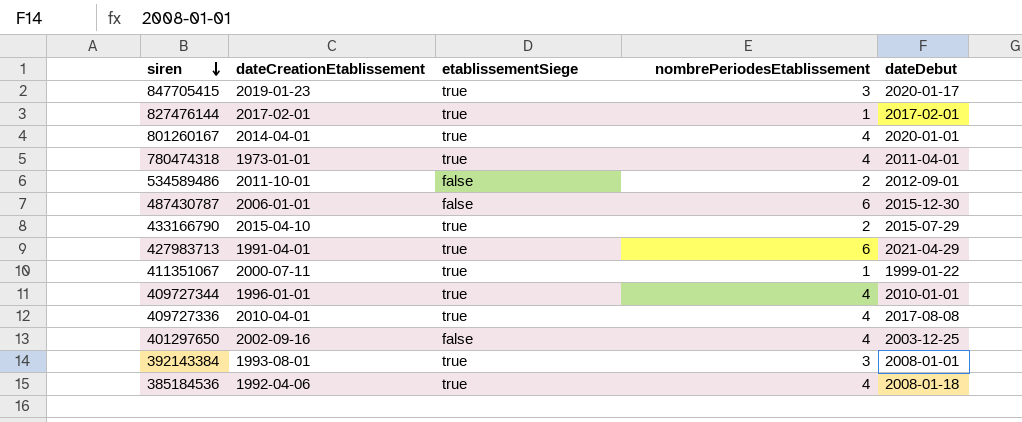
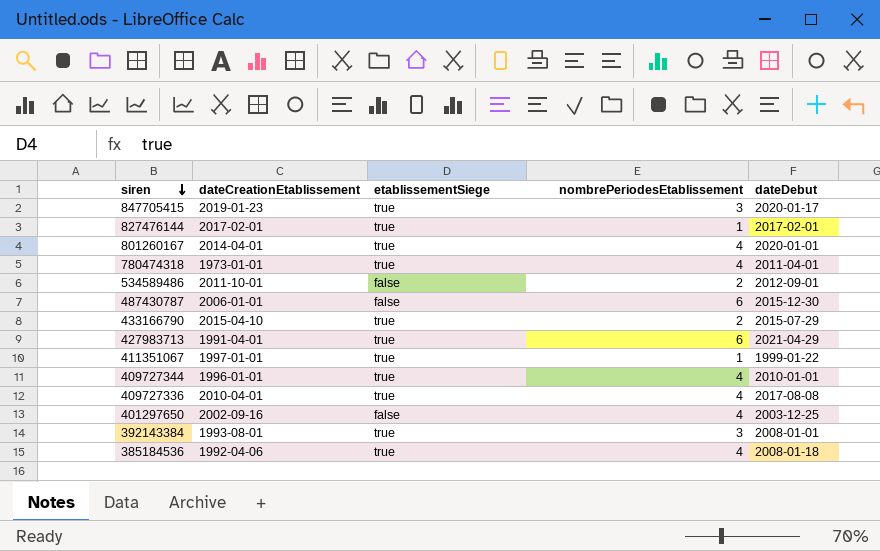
411351067 | dateCreationEtablissement: 2000-07-11 -> 1997-01-01

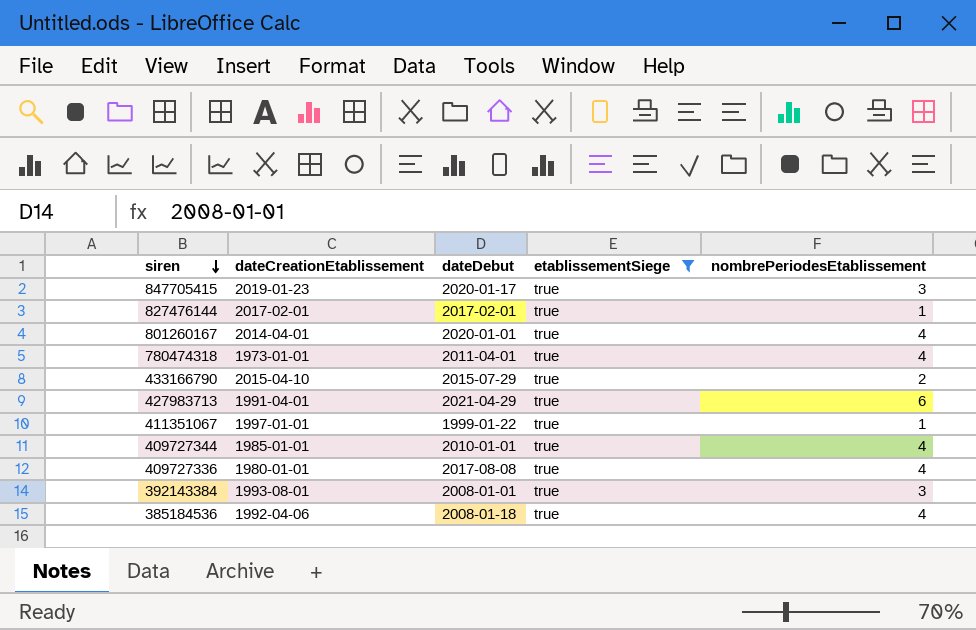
filter: none -> etablissementSiege = true
column dateDebut | position: 5 -> 3
409727344 | dateCreationEtablissement: 1996-01-01 -> 1985-01-01
409727336 | dateCreationEtablissement: 2010-04-01 -> 1980-01-01

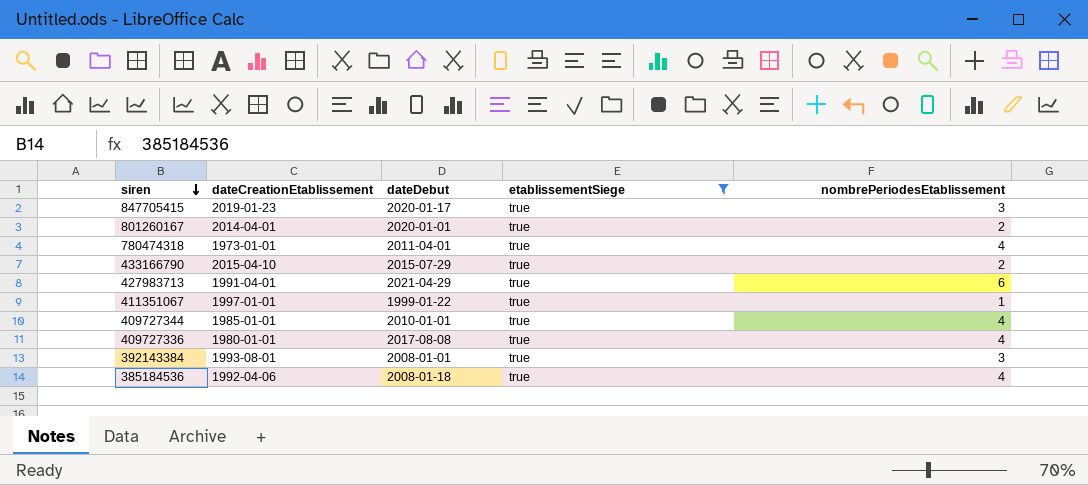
row 827476144: 2017-02-01 | 2017-02-01 | true | 1 -> none
801260167 | nombrePeriodesEtablissement: 4 -> 2

